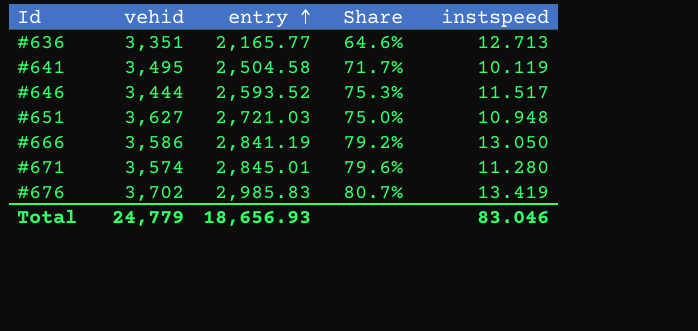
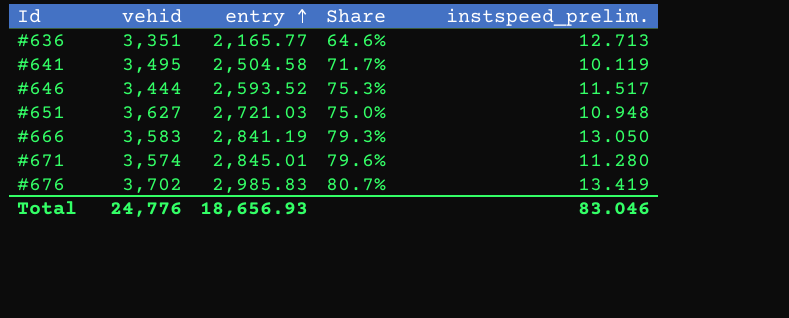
column name: instspeed -> instspeed_prelim.
#666 | vehid: 3,586 -> 3,583
#666 | Share: 79.2% -> 79.3%
Total | vehid: 24,779 -> 24,776

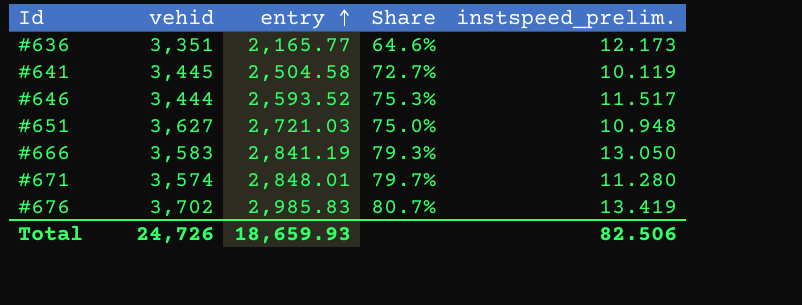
#636 | instspeed_prelim.: 12.713 -> 12.173
#641 | vehid: 3,495 -> 3,445
#641 | Share: 71.7% -> 72.7%
#671 | entry: 2,845.01 -> 2,848.01
#671 | Share: 79.6% -> 79.7%
Total | vehid: 24,776 -> 24,726
Total | entry: 18,656.93 -> 18,659.93
Total | instspeed_prelim.: 83.046 -> 82.506

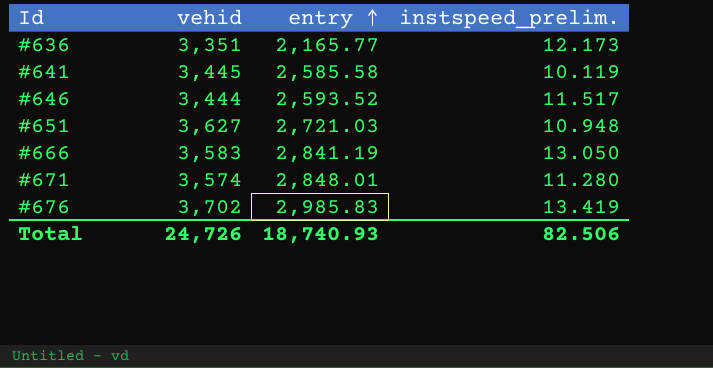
column Share | formula: [entry] / [vehid] -> none
#641 | entry: 2,504.58 -> 2,585.58
Total | entry: 18,659.93 -> 18,740.93

